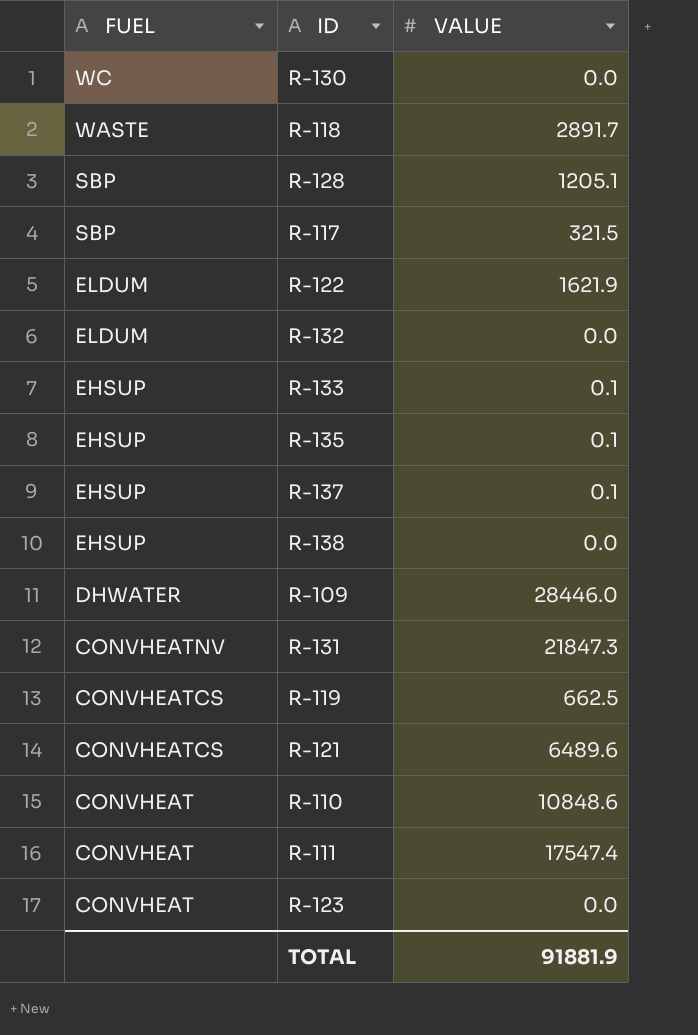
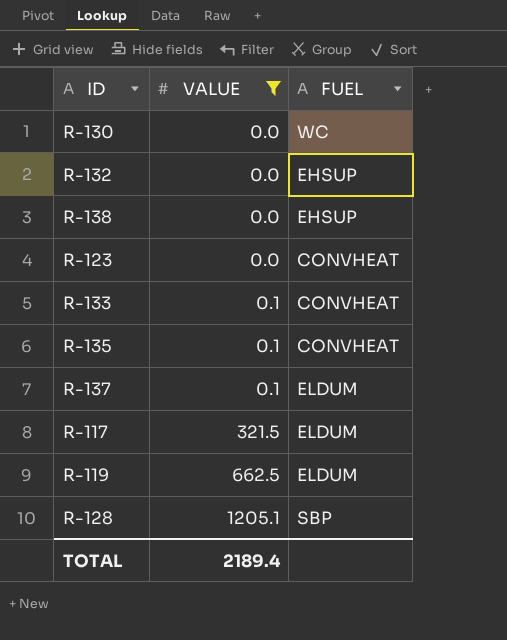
filter: none -> VALUE <= 1205.1
row order: FUEL descending -> VALUE ascending
column FUEL | position: 1 -> 3
R-132 | FUEL: ELDUM -> EHSUP
R-133 | FUEL: EHSUP -> CONVHEAT
R-135 | FUEL: EHSUP -> CONVHEAT
R-137 | FUEL: EHSUP -> ELDUM
R-117 | FUEL: SBP -> ELDUM
R-119 | FUEL: CONVHEATCS -> ELDUM
TOTAL | VALUE: 91881.9 -> 2189.4

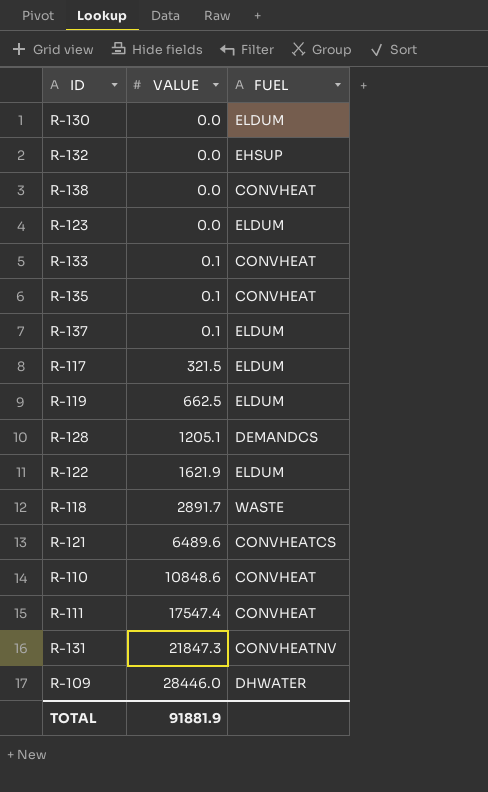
filter: VALUE <= 1205.1 -> none
R-130 | FUEL: WC -> ELDUM
R-138 | FUEL: EHSUP -> CONVHEAT
R-123 | FUEL: CONVHEAT -> ELDUM
R-128 | FUEL: SBP -> DEMANDCS
TOTAL | VALUE: 2189.4 -> 91881.9

